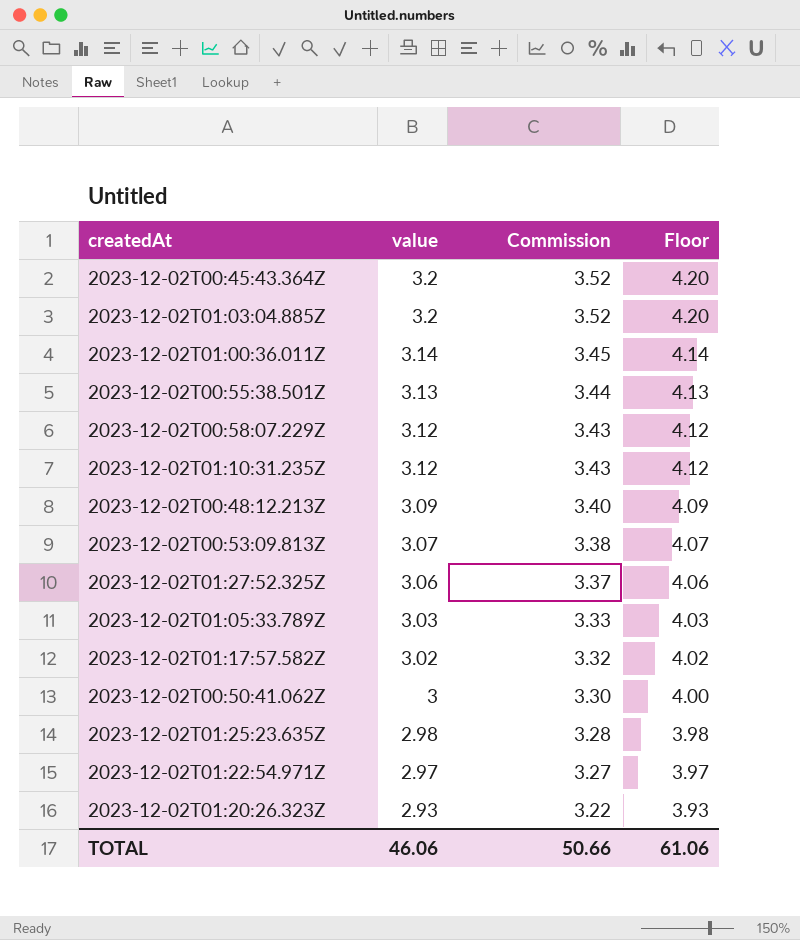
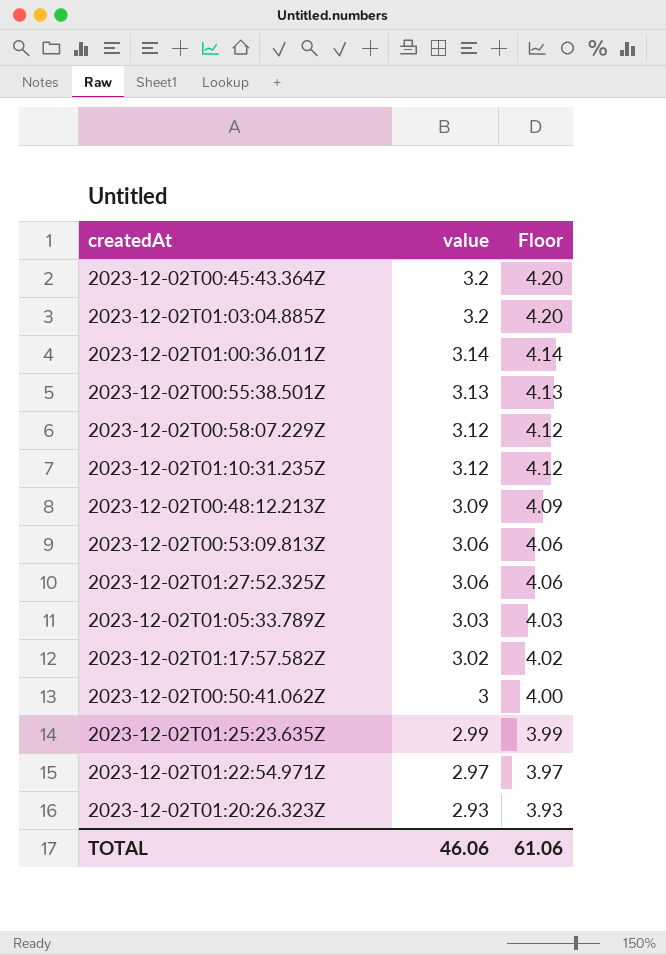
column Commission | formula: [value] * 1.1 -> none
2023-12-02T00:53:09.813Z | value: 3.07 -> 3.06
2023-12-02T00:53:09.813Z | Floor: 4.07 -> 4.06
2023-12-02T01:25:23.635Z | value: 2.98 -> 2.99
2023-12-02T01:25:23.635Z | Floor: 3.98 -> 3.99

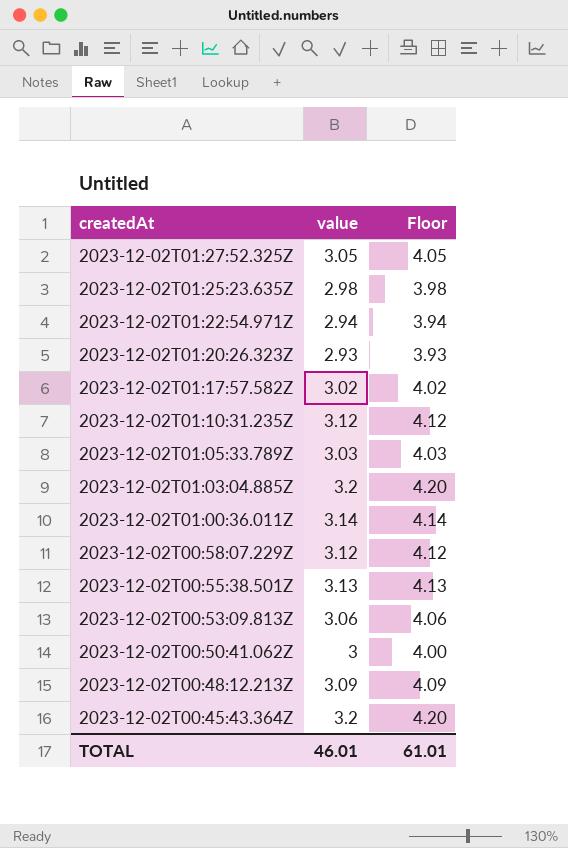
row order: value descending -> createdAt descending
2023-12-02T01:27:52.325Z | value: 3.06 -> 3.05
2023-12-02T01:27:52.325Z | Floor: 4.06 -> 4.05
2023-12-02T01:25:23.635Z | value: 2.99 -> 2.98
2023-12-02T01:25:23.635Z | Floor: 3.99 -> 3.98
2023-12-02T01:22:54.971Z | value: 2.97 -> 2.94
2023-12-02T01:22:54.971Z | Floor: 3.97 -> 3.94
TOTAL | value: 46.06 -> 46.01
TOTAL | Floor: 61.06 -> 61.01

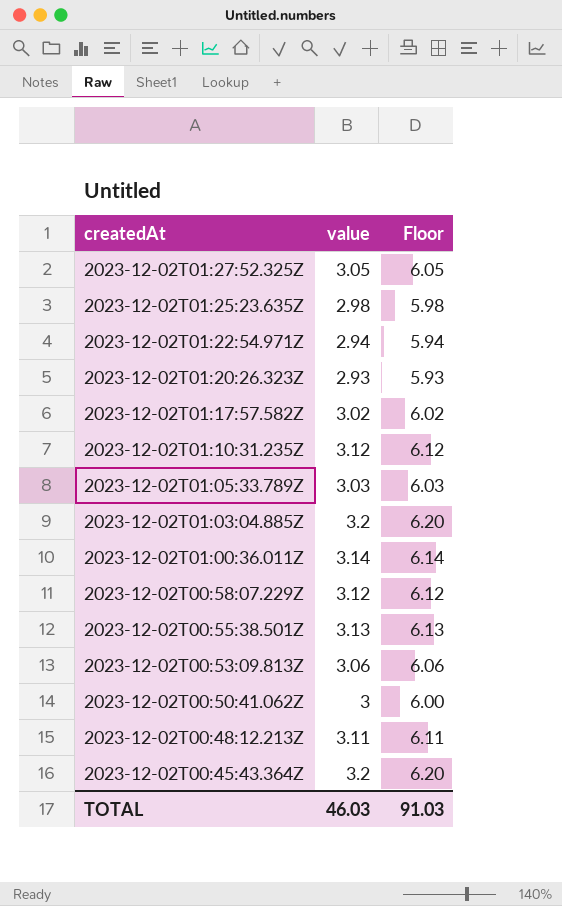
column Floor | formula: [value] + 1 -> [value] + 3
2023-12-02T00:48:12.213Z | value: 3.09 -> 3.11
TOTAL | value: 46.01 -> 46.03
TOTAL | Floor: 61.01 -> 91.03

